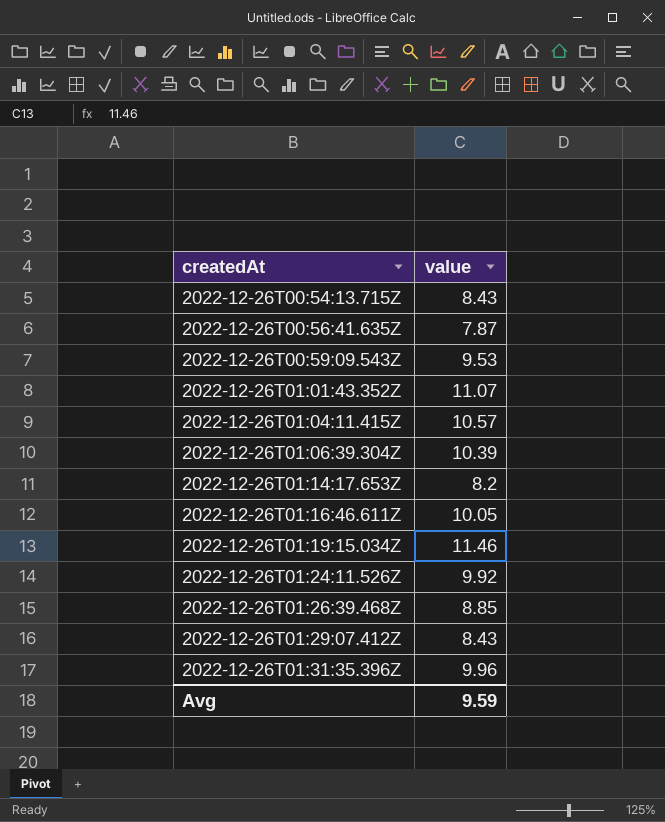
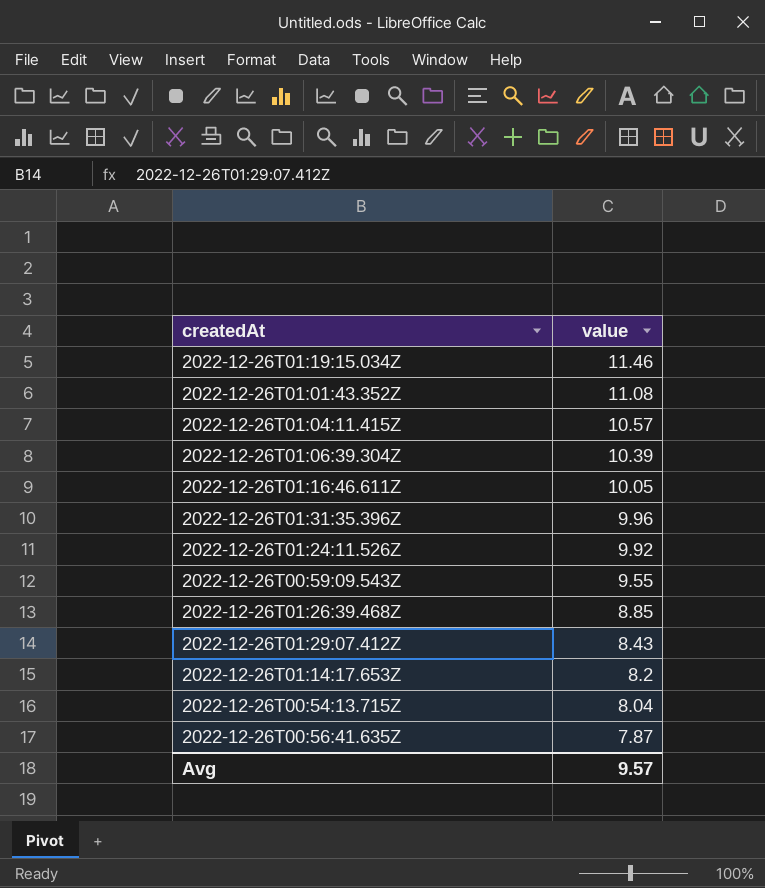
row order: createdAt ascending -> value descending
2022-12-26T01:01:43.352Z | value: 11.07 -> 11.08
2022-12-26T00:59:09.543Z | value: 9.53 -> 9.55
2022-12-26T00:54:13.715Z | value: 8.43 -> 8.04
Avg | value: 9.59 -> 9.57

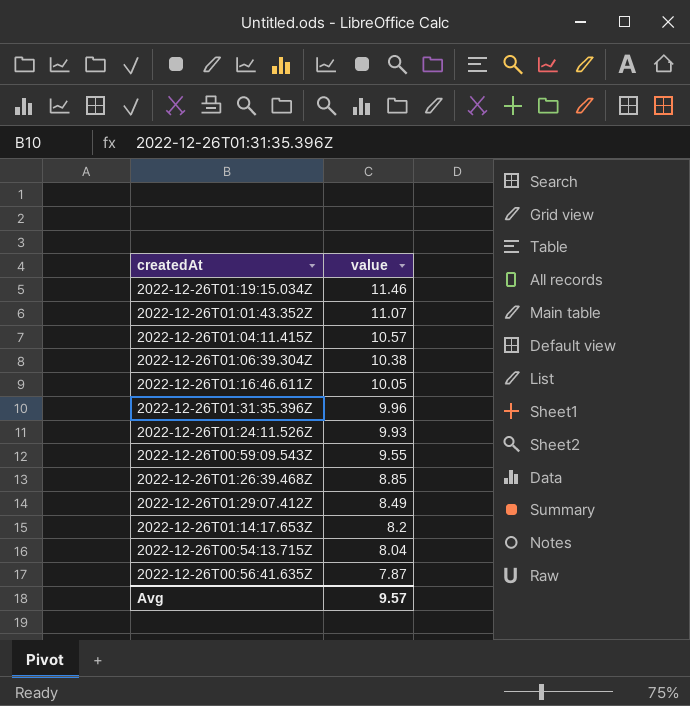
2022-12-26T01:01:43.352Z | value: 11.08 -> 11.07
2022-12-26T01:06:39.304Z | value: 10.39 -> 10.38
2022-12-26T01:24:11.526Z | value: 9.92 -> 9.93
2022-12-26T01:29:07.412Z | value: 8.43 -> 8.49

